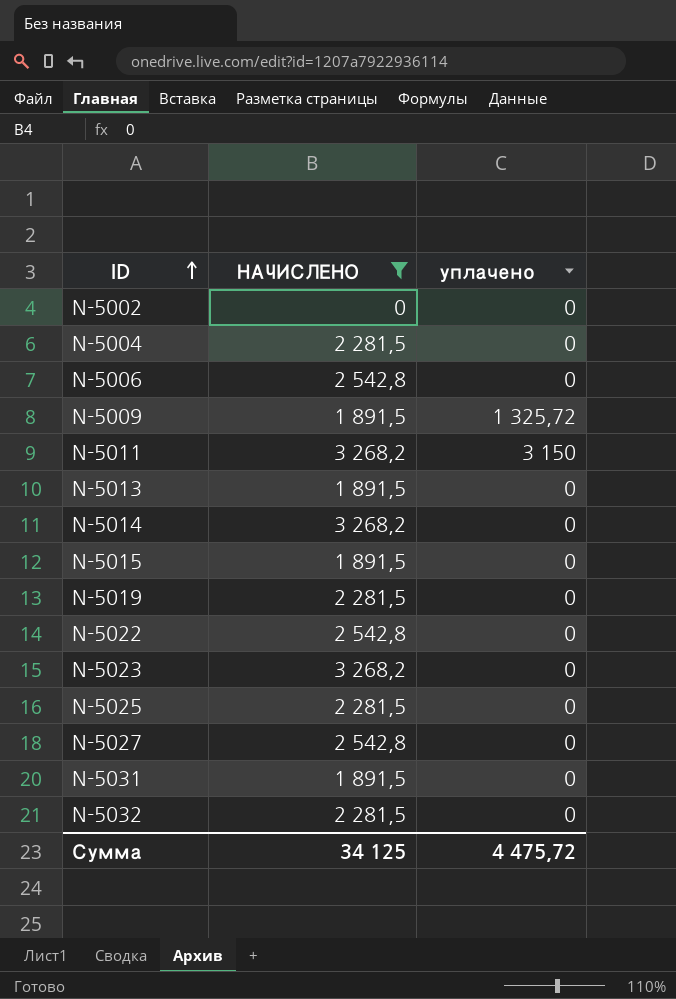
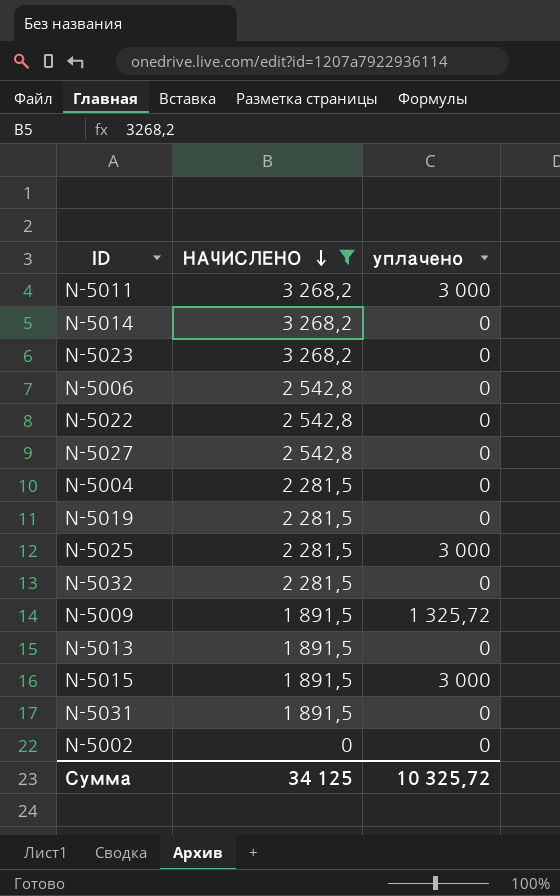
row order: ID ascending -> НАЧИСЛЕНО descending
N-5011 | уплачено: 3 150 -> 3 000
N-5025 | уплачено: 0 -> 3 000
N-5015 | уплачено: 0 -> 3 000
Сумма | уплачено: 4 475,72 -> 10 325,72

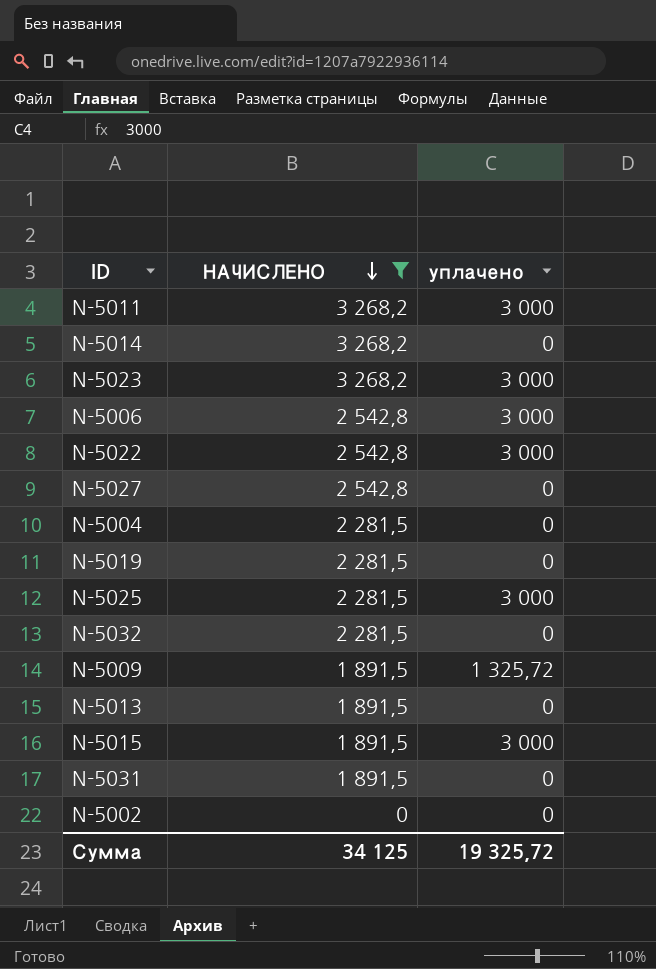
N-5023 | уплачено: 0 -> 3 000
N-5006 | уплачено: 0 -> 3 000
N-5022 | уплачено: 0 -> 3 000
Сумма | уплачено: 10 325,72 -> 19 325,72

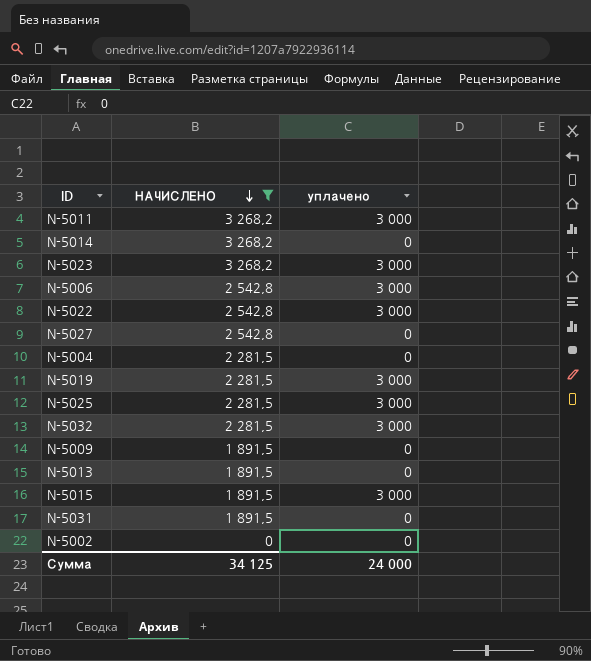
N-5019 | уплачено: 0 -> 3 000
N-5032 | уплачено: 0 -> 3 000
N-5009 | уплачено: 1 325,72 -> 0
Сумма | уплачено: 19 325,72 -> 24 000

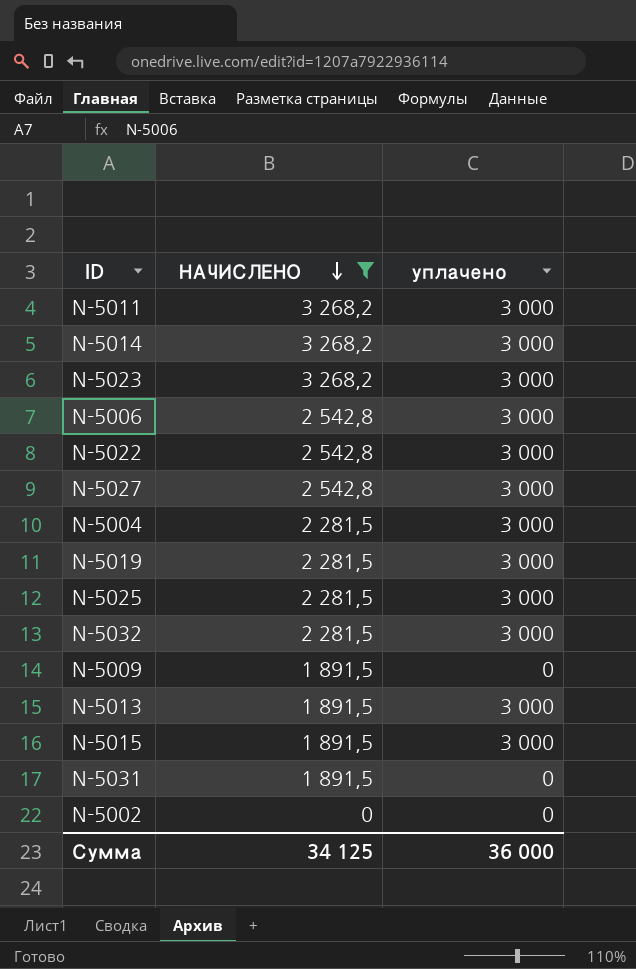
N-5014 | уплачено: 0 -> 3 000
N-5027 | уплачено: 0 -> 3 000
N-5004 | уплачено: 0 -> 3 000
N-5013 | уплачено: 0 -> 3 000
Сумма | уплачено: 24 000 -> 36 000

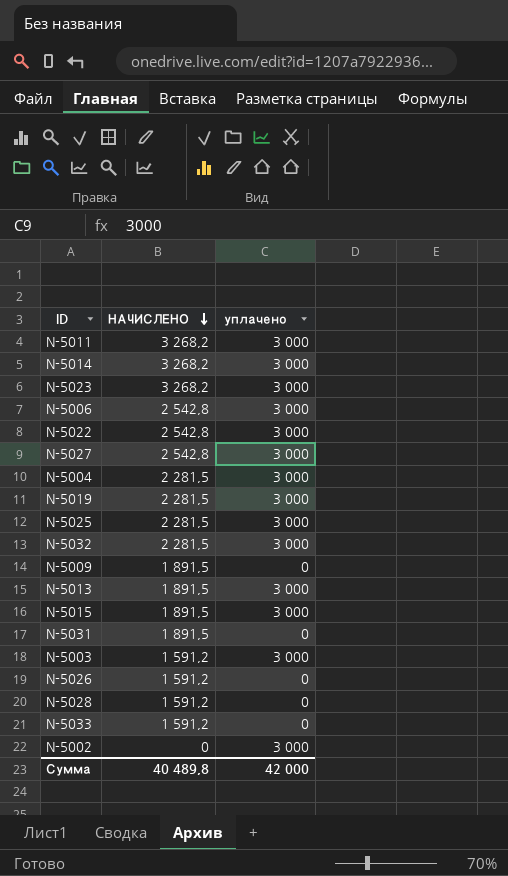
filter: НАЧИСЛЕНО != 1 591,2 -> none
N-5002 | уплачено: 0 -> 3 000
Сумма | НАЧИСЛЕНО: 34 125 -> 40 489,8
Сумма | уплачено: 36 000 -> 42 000

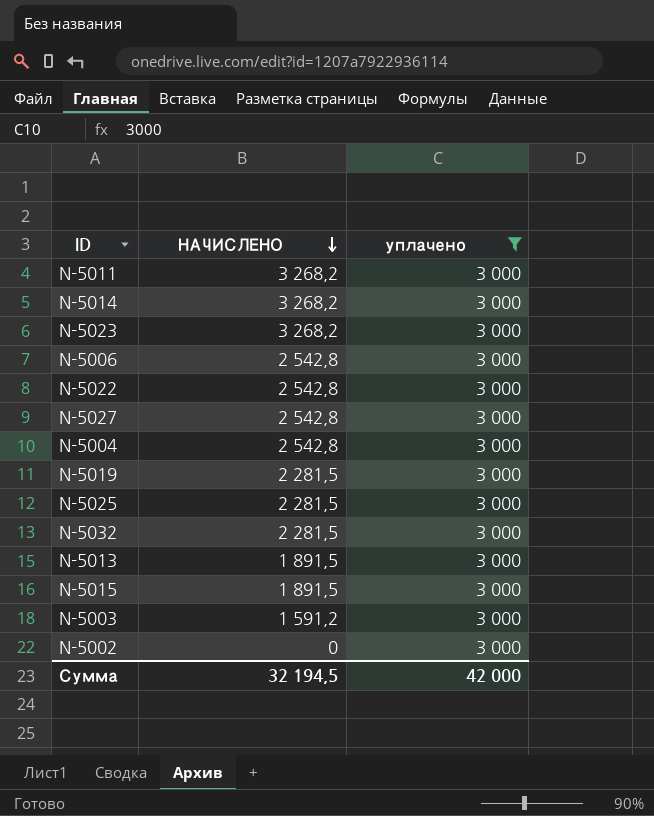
filter: none -> уплачено = 3 000
N-5004 | НАЧИСЛЕНО: 2 281,5 -> 2 542,8
Сумма | НАЧИСЛЕНО: 40 489,8 -> 32 194,5

